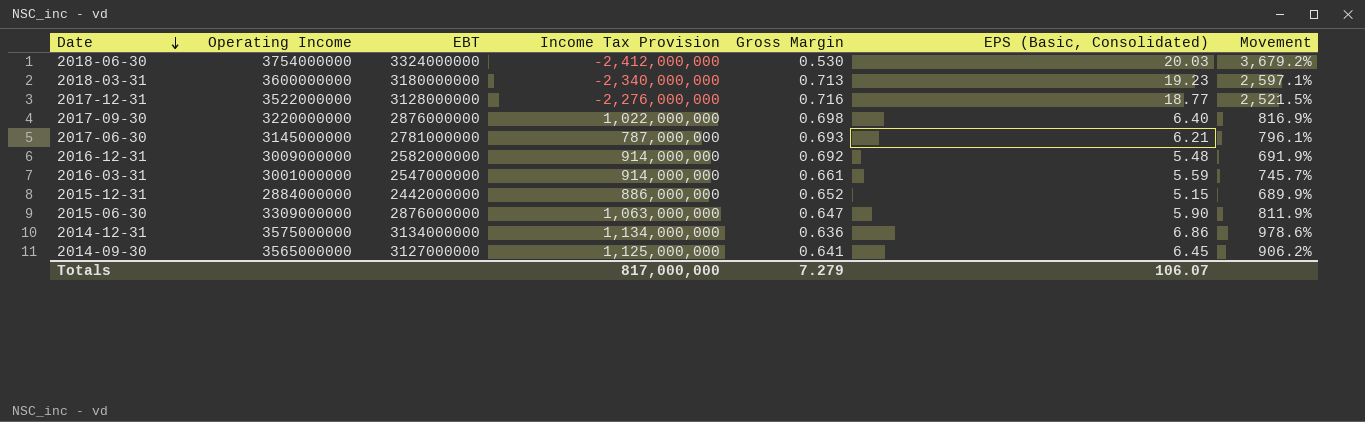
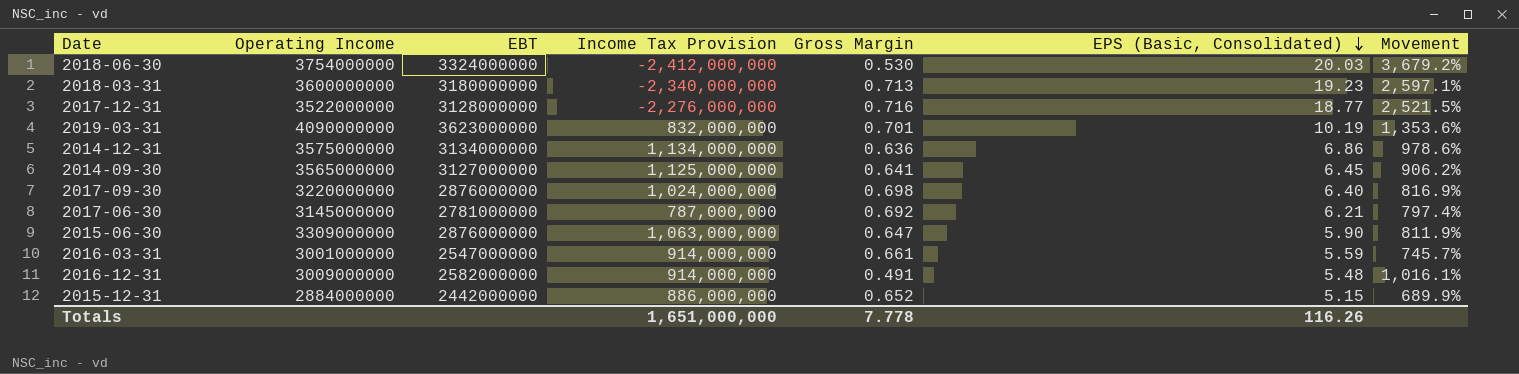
row order: Date descending -> EPS (Basic, Consolidated) descending
row 2019-03-31: none -> 4090000000 | 3623000000 | 832,000,000 | 0.701 | 10.19 | 1,353.6%
2017-09-30 | Income Tax Provision: 1,022,000,000 -> 1,024,000,000
2017-06-30 | Gross Margin: 0.693 -> 0.692
2017-06-30 | Movement: 796.1% -> 797.4%
2016-12-31 | Gross Margin: 0.692 -> 0.491
2016-12-31 | Movement: 691.9% -> 1,016.1%
Totals | Income Tax Provision: 817,000,000 -> 1,651,000,000
Totals | Gross Margin: 7.279 -> 7.778
Totals | EPS (Basic, Consolidated): 106.07 -> 116.26

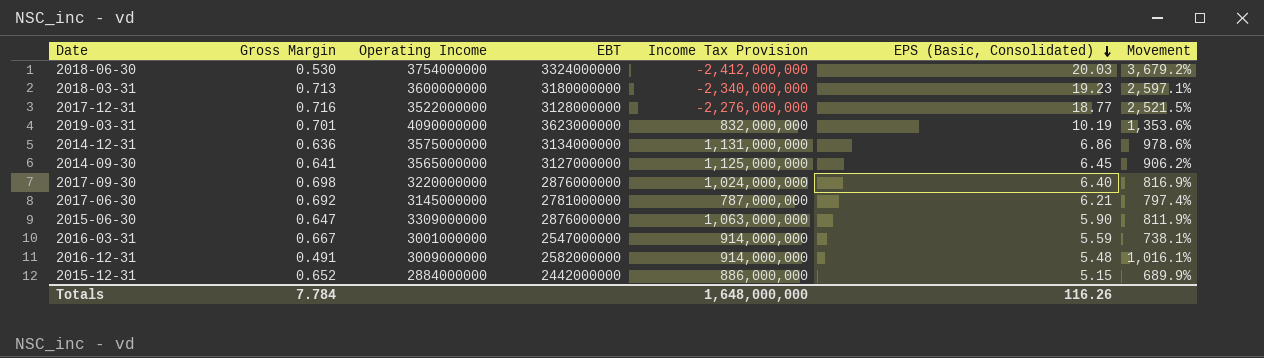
column Gross Margin | position: 5 -> 2
2014-12-31 | Income Tax Provision: 1,134,000,000 -> 1,131,000,000
2016-03-31 | Gross Margin: 0.661 -> 0.667
2016-03-31 | Movement: 745.7% -> 738.1%
Totals | Gross Margin: 7.778 -> 7.784
Totals | Income Tax Provision: 1,651,000,000 -> 1,648,000,000

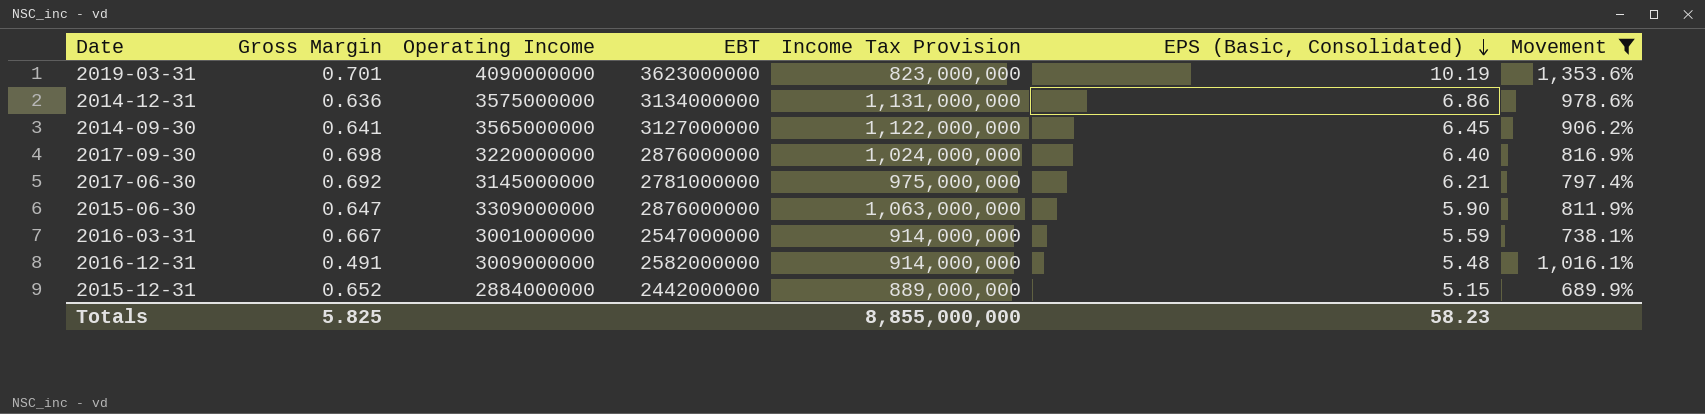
filter: none -> Movement <= 1,353.6%
2019-03-31 | Income Tax Provision: 832,000,000 -> 823,000,000
2014-09-30 | Income Tax Provision: 1,125,000,000 -> 1,122,000,000
2017-06-30 | Income Tax Provision: 787,000,000 -> 975,000,000
2015-12-31 | Income Tax Provision: 886,000,000 -> 889,000,000
Totals | Gross Margin: 7.784 -> 5.825
Totals | Income Tax Provision: 1,648,000,000 -> 8,855,000,000
Totals | EPS (Basic, Consolidated): 116.26 -> 58.23

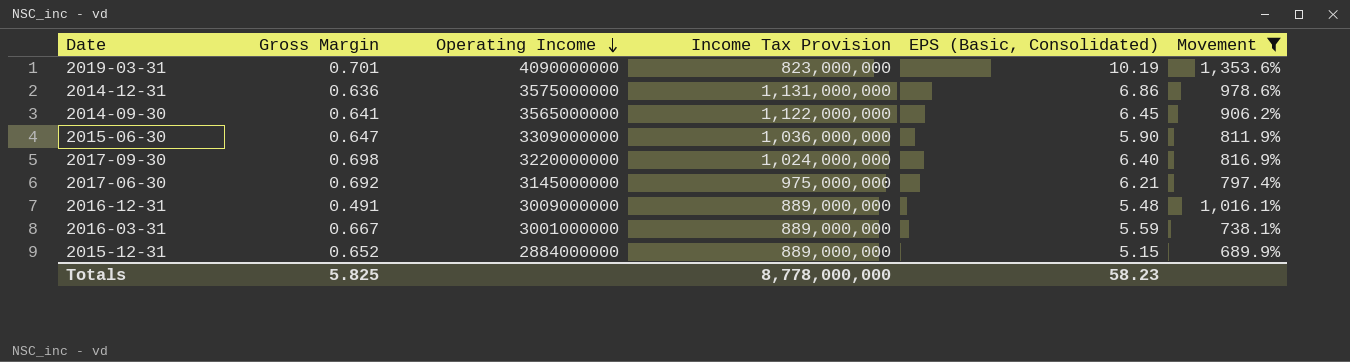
row order: EPS (Basic, Consolidated) descending -> Operating Income descending
column EBT | position: 4 -> none
2015-06-30 | Income Tax Provision: 1,063,000,000 -> 1,036,000,000
2016-12-31 | Income Tax Provision: 914,000,000 -> 889,000,000
2016-03-31 | Income Tax Provision: 914,000,000 -> 889,000,000
Totals | Income Tax Provision: 8,855,000,000 -> 8,778,000,000

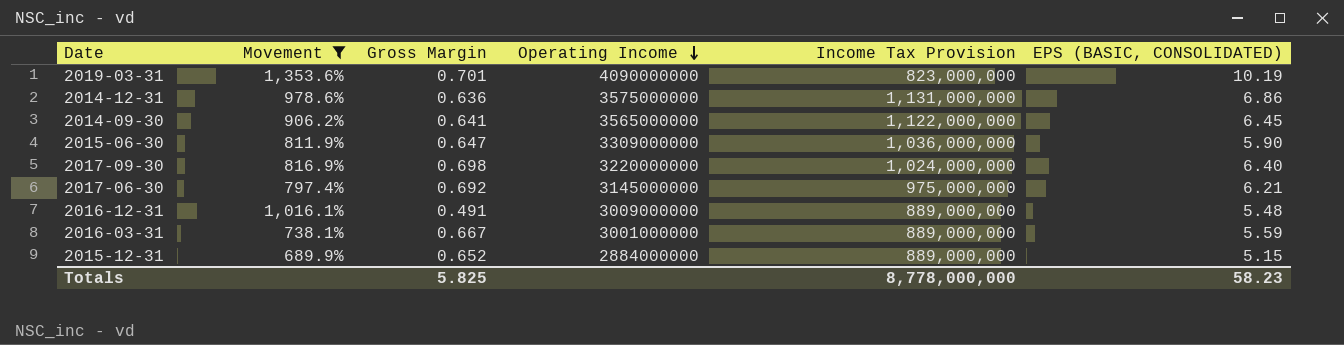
column Movement | position: 6 -> 2
column name: EPS (Basic, Consolidated) -> EPS (BASIC, CONSOLIDATED)

